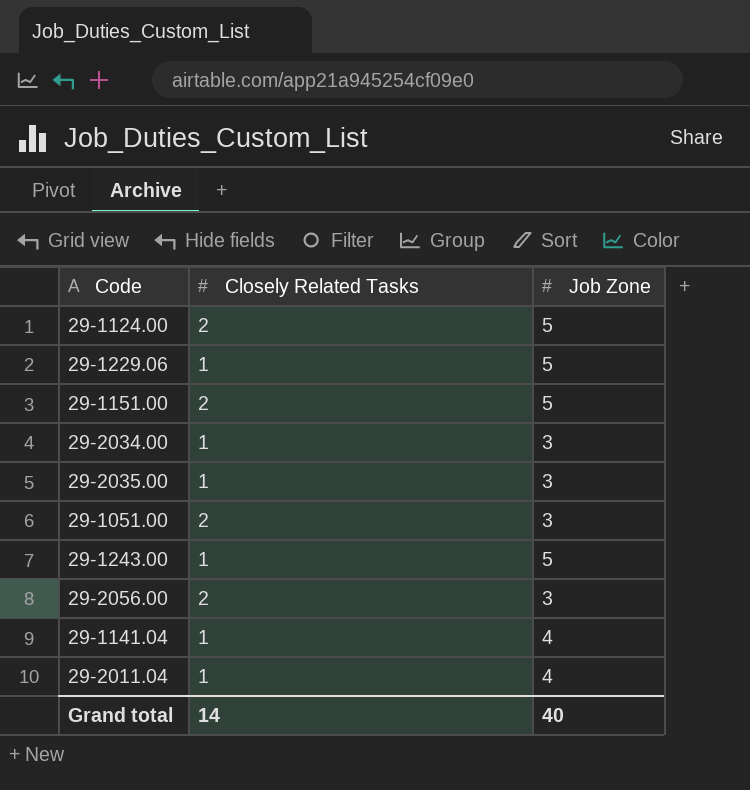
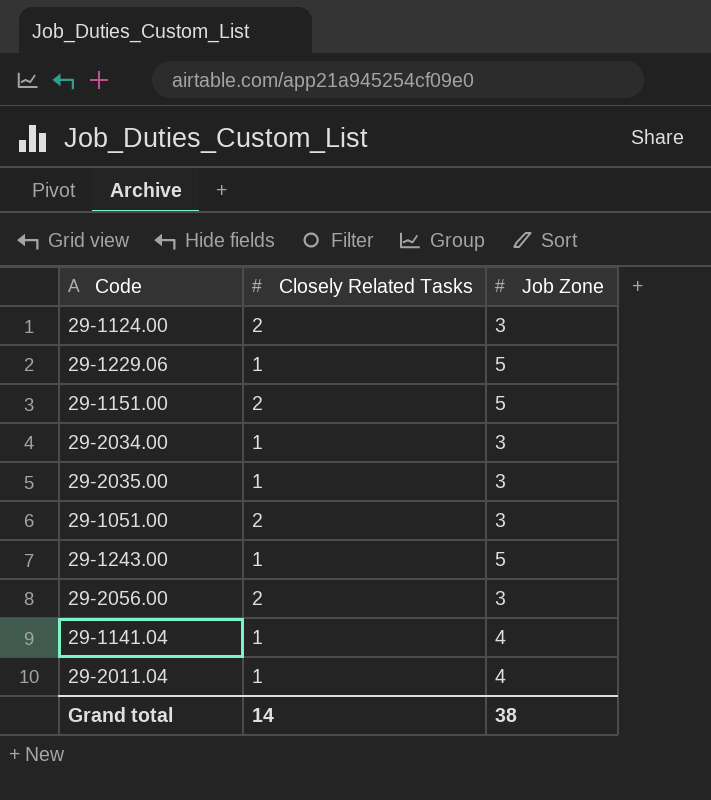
29-1124.00 | Job Zone: 5 -> 3
Grand total | Job Zone: 40 -> 38

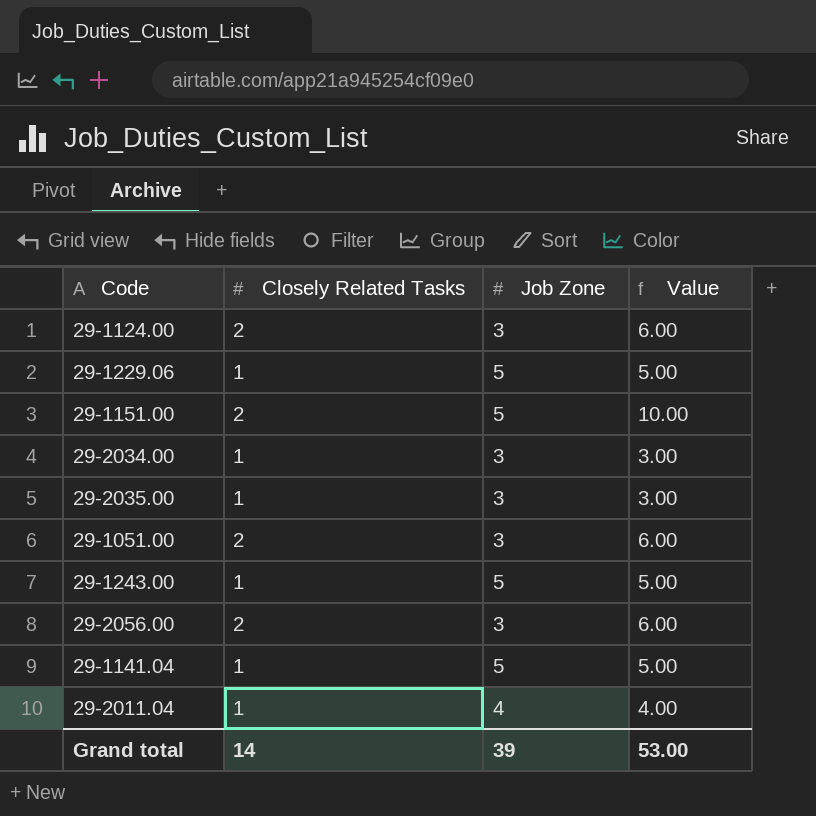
column Value | formula: none -> [Closely Related Tasks] * [Job Zone]
29-1141.04 | Job Zone: 4 -> 5
Grand total | Job Zone: 38 -> 39

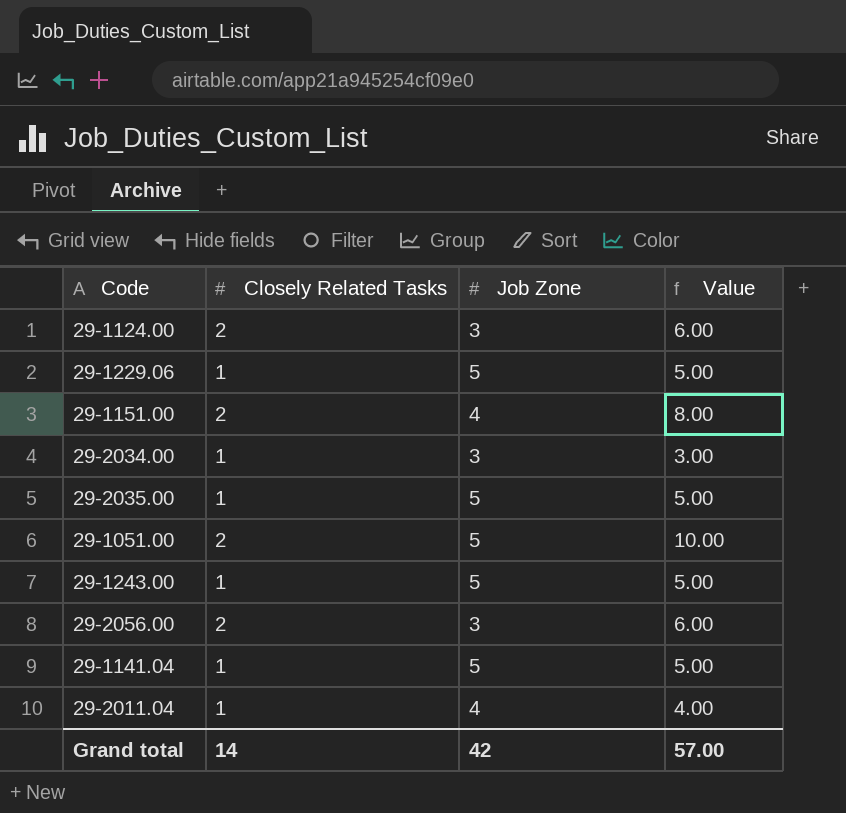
29-1151.00 | Job Zone: 5 -> 4
29-1151.00 | Value: 10.00 -> 8.00
29-2035.00 | Job Zone: 3 -> 5
29-2035.00 | Value: 3.00 -> 5.00
29-1051.00 | Job Zone: 3 -> 5
29-1051.00 | Value: 6.00 -> 10.00
Grand total | Job Zone: 39 -> 42
Grand total | Value: 53.00 -> 57.00

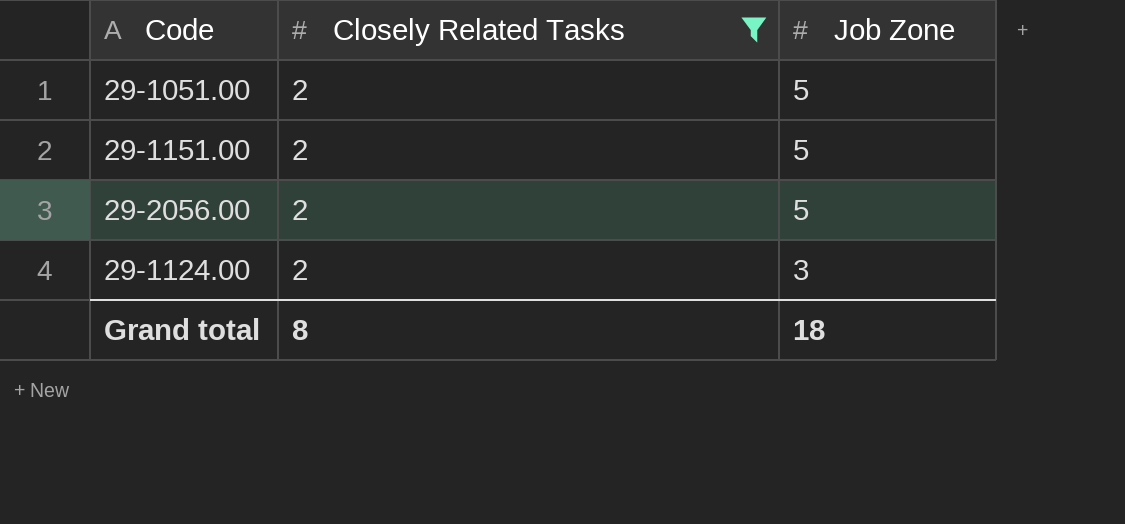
filter: none -> Closely Related Tasks = 2
row order: none -> Job Zone descending
column Value | formula: [Closely Related Tasks] * [Job Zone] -> none
29-1151.00 | Job Zone: 4 -> 5
29-2056.00 | Job Zone: 3 -> 5
Grand total | Closely Related Tasks: 14 -> 8
Grand total | Job Zone: 42 -> 18

